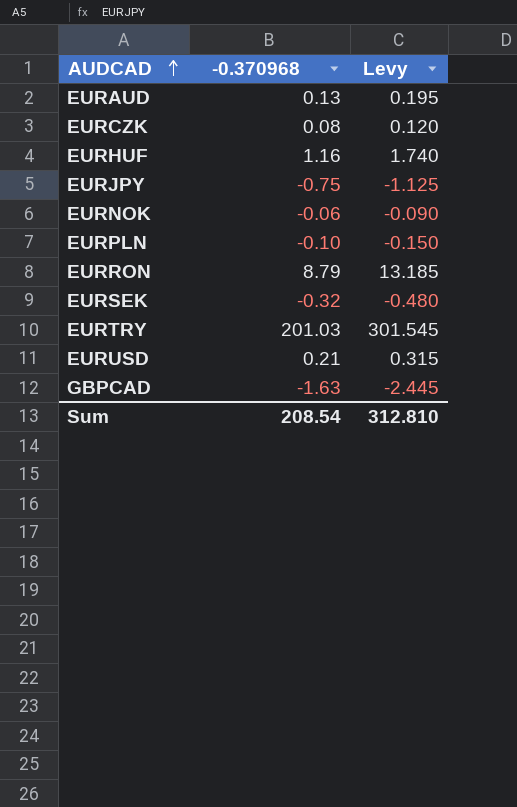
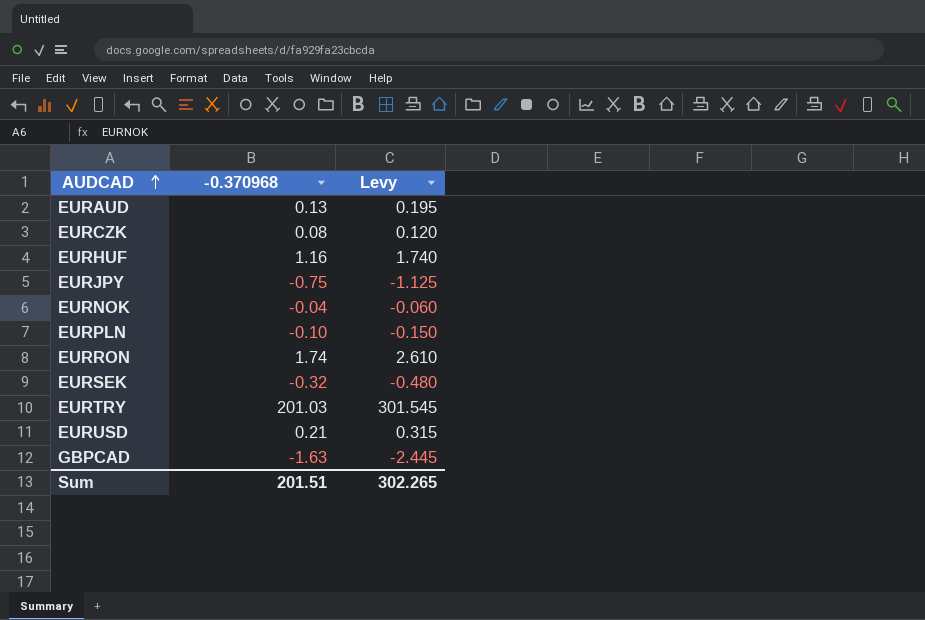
EURNOK | -0.370968: -0.06 -> -0.04
EURNOK | Levy: -0.090 -> -0.060
EURRON | -0.370968: 8.79 -> 1.74
EURRON | Levy: 13.185 -> 2.610
Sum | -0.370968: 208.54 -> 201.51
Sum | Levy: 312.810 -> 302.265

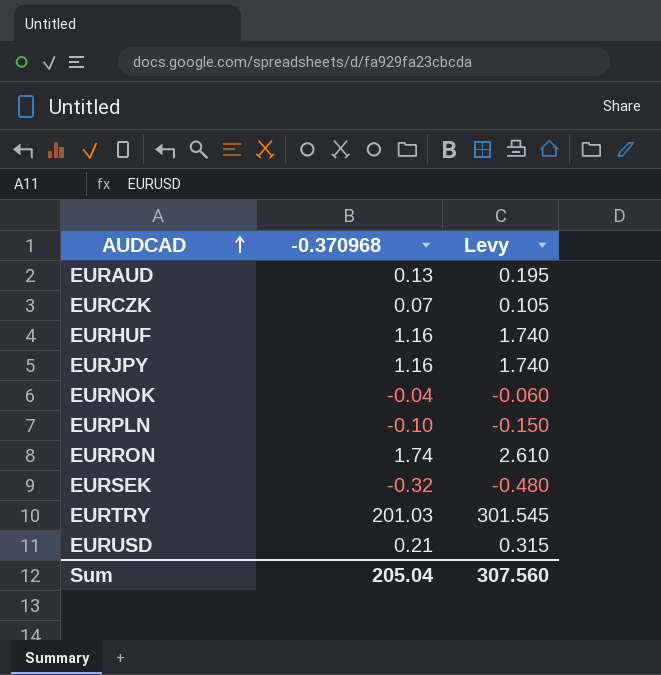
row GBPCAD: -1.63 | -2.445 -> none
EURCZK | -0.370968: 0.08 -> 0.07
EURCZK | Levy: 0.120 -> 0.105
EURJPY | -0.370968: -0.75 -> 1.16
EURJPY | Levy: -1.125 -> 1.740
Sum | -0.370968: 201.51 -> 205.04
Sum | Levy: 302.265 -> 307.560

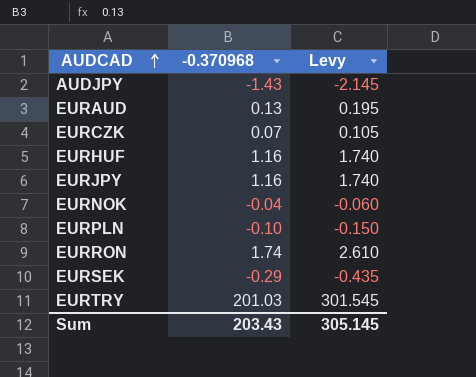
row EURUSD: 0.21 | 0.315 -> none
row AUDJPY: none -> -1.43 | -2.145
EURSEK | -0.370968: -0.32 -> -0.29
EURSEK | Levy: -0.480 -> -0.435
Sum | -0.370968: 205.04 -> 203.43
Sum | Levy: 307.560 -> 305.145

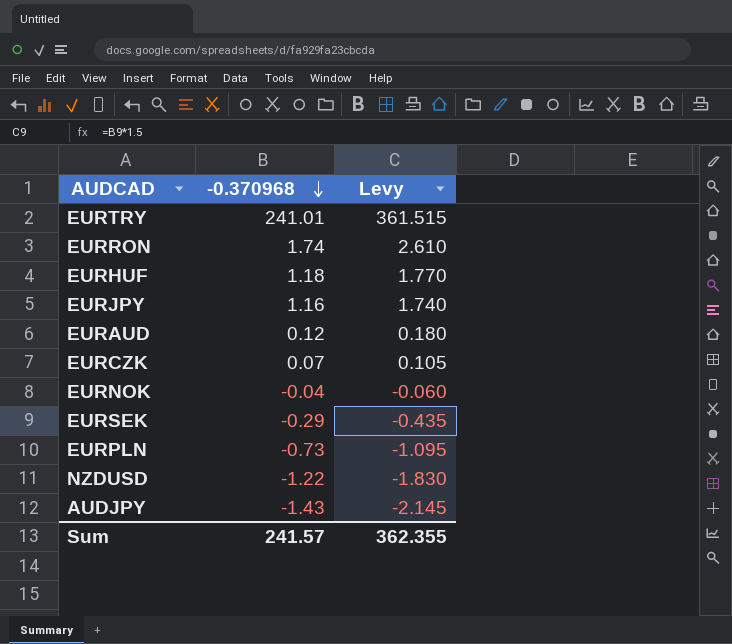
row order: AUDCAD ascending -> -0.370968 descending
EURTRY | -0.370968: 201.03 -> 241.01
EURTRY | Levy: 301.545 -> 361.515
EURHUF | -0.370968: 1.16 -> 1.18
EURHUF | Levy: 1.740 -> 1.770
EURAUD | -0.370968: 0.13 -> 0.12
EURAUD | Levy: 0.195 -> 0.180
EURPLN | -0.370968: -0.10 -> -0.73
EURPLN | Levy: -0.150 -> -1.095
row NZDUSD: none -> -1.22 | -1.830
Sum | -0.370968: 203.43 -> 241.57
Sum | Levy: 305.145 -> 362.355

